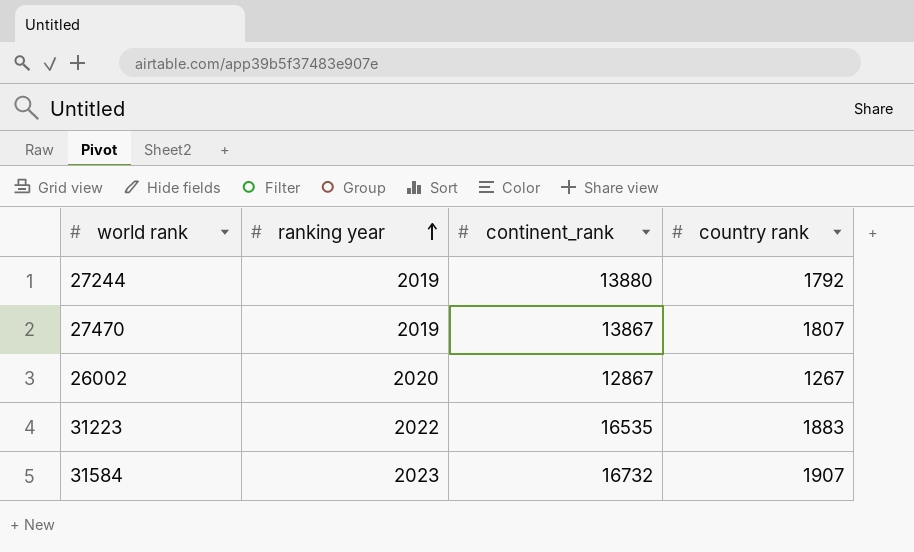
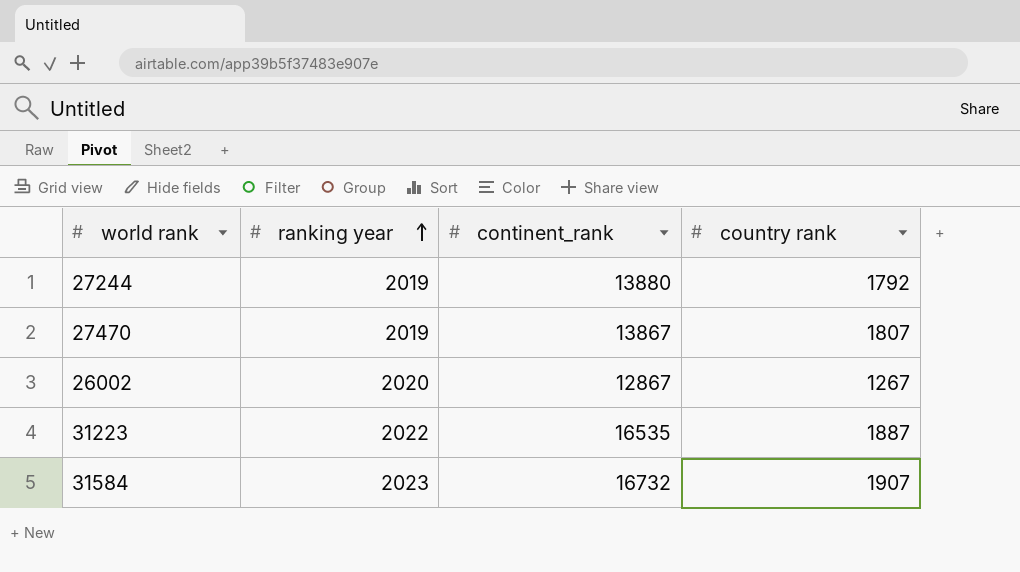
31223 | country rank: 1883 -> 1887

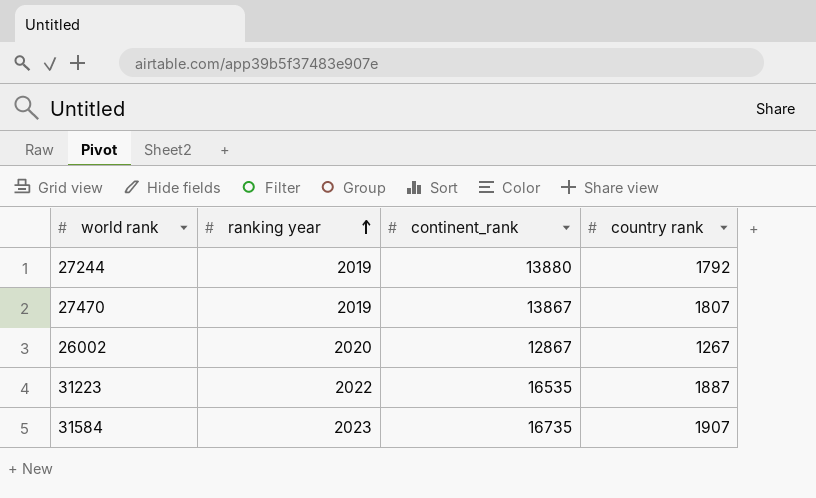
31584 | continent_rank: 16732 -> 16735

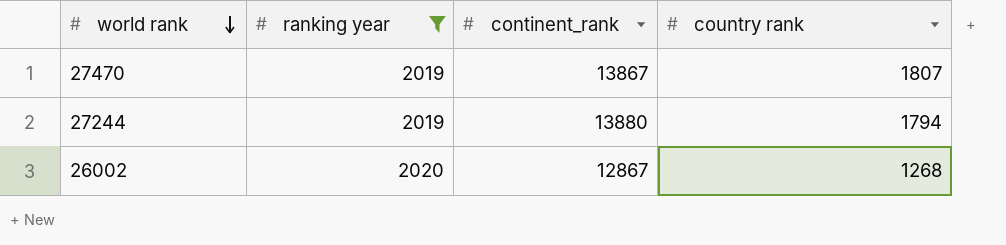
filter: none -> ranking year <= 2020
row order: ranking year ascending -> world rank descending
27244 | country rank: 1792 -> 1794
26002 | country rank: 1267 -> 1268

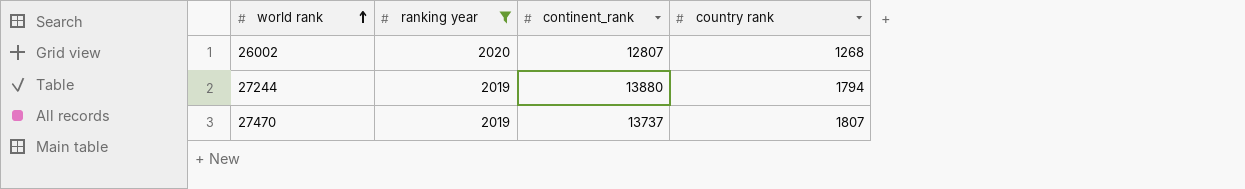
row order: world rank descending -> world rank ascending
26002 | continent_rank: 12867 -> 12807
27470 | continent_rank: 13867 -> 13737

